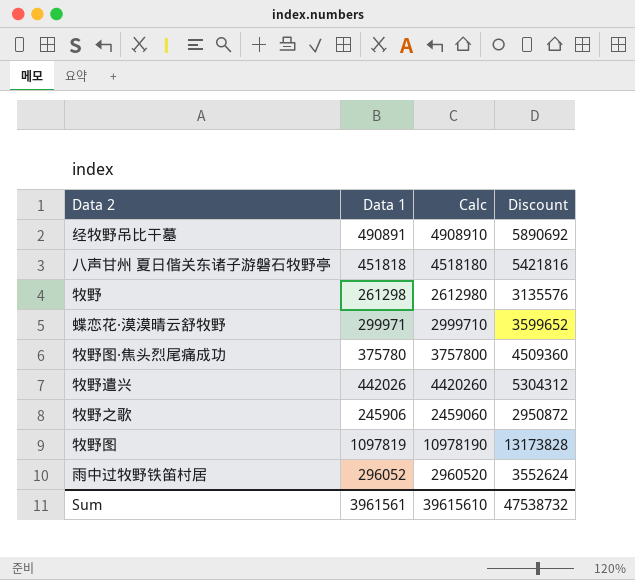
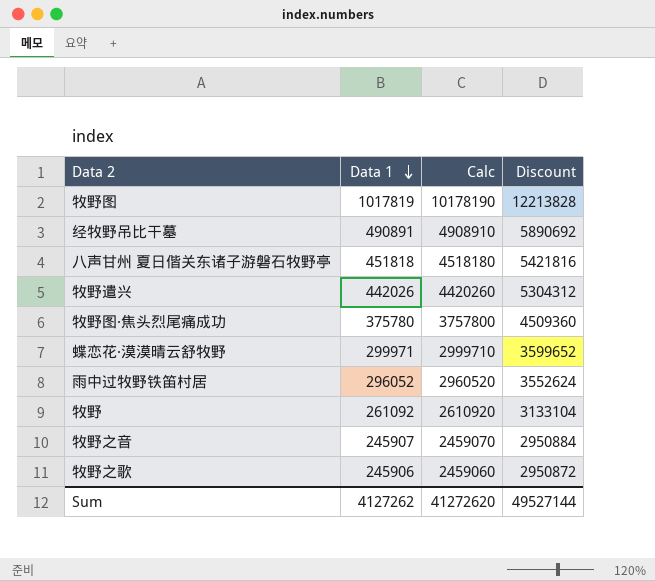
row order: none -> Data 1 descending
牧野图 | Data 1: 1097819 -> 1017819
牧野图 | Calc: 10978190 -> 10178190
牧野图 | Discount: 13173828 -> 12213828
牧野 | Data 1: 261298 -> 261092
牧野 | Calc: 2612980 -> 2610920
牧野 | Discount: 3135576 -> 3133104
row 牧野之音: none -> 245907 | 2459070 | 2950884
Sum | Data 1: 3961561 -> 4127262
Sum | Calc: 39615610 -> 41272620
Sum | Discount: 47538732 -> 49527144

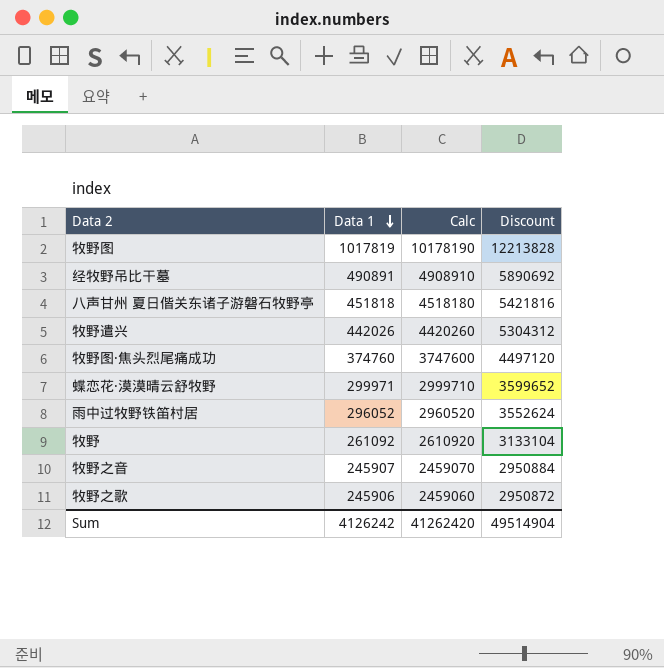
牧野图·焦头烈尾痛成功 | Data 1: 375780 -> 374760
牧野图·焦头烈尾痛成功 | Calc: 3757800 -> 3747600
牧野图·焦头烈尾痛成功 | Discount: 4509360 -> 4497120
Sum | Data 1: 4127262 -> 4126242
Sum | Calc: 41272620 -> 41262420
Sum | Discount: 49527144 -> 49514904

